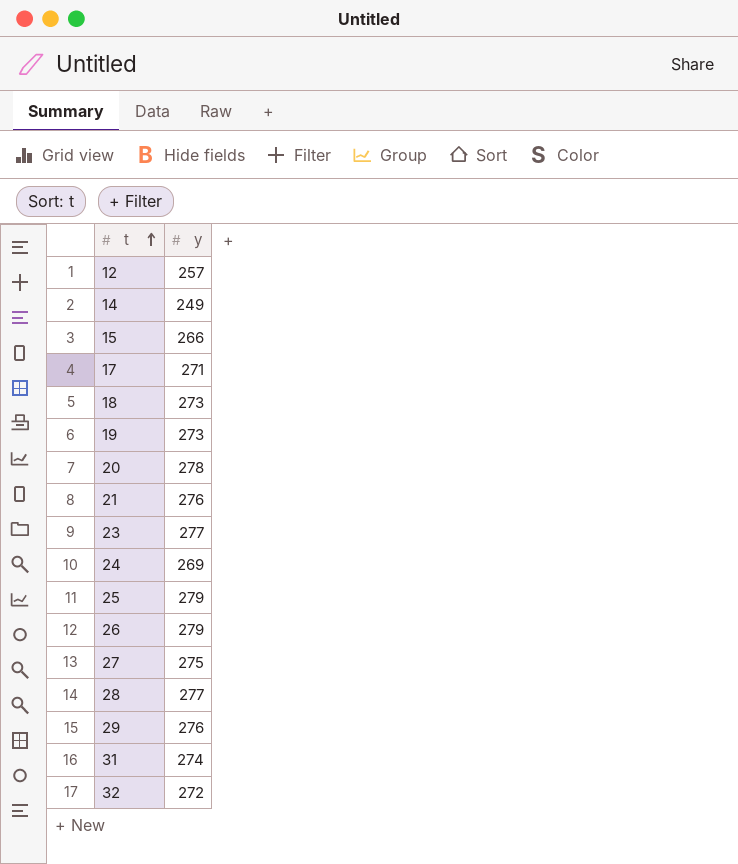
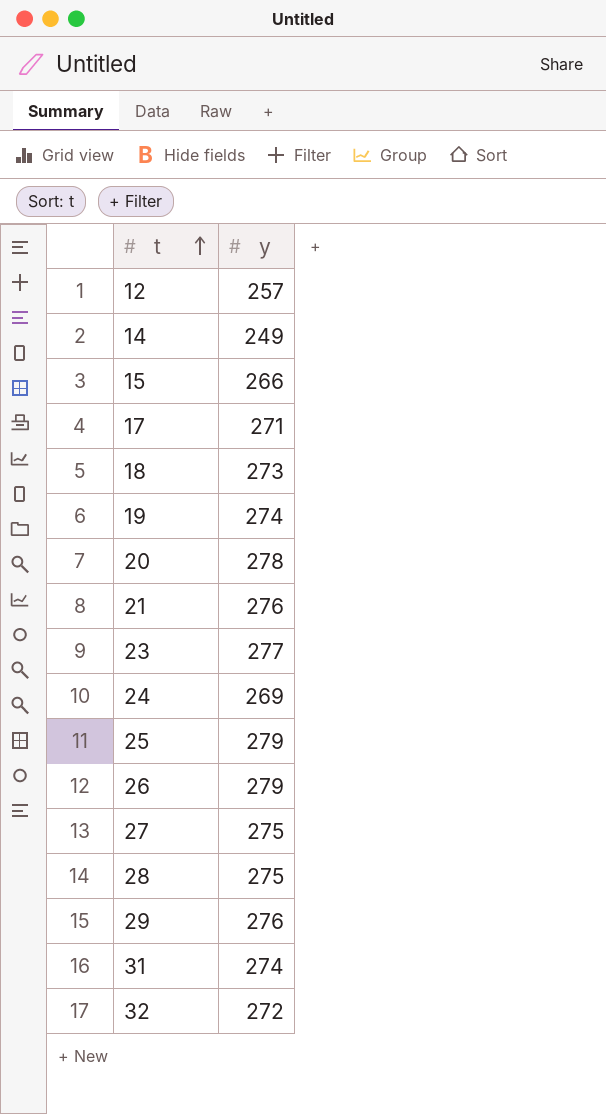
19 | y: 273 -> 274
28 | y: 277 -> 275

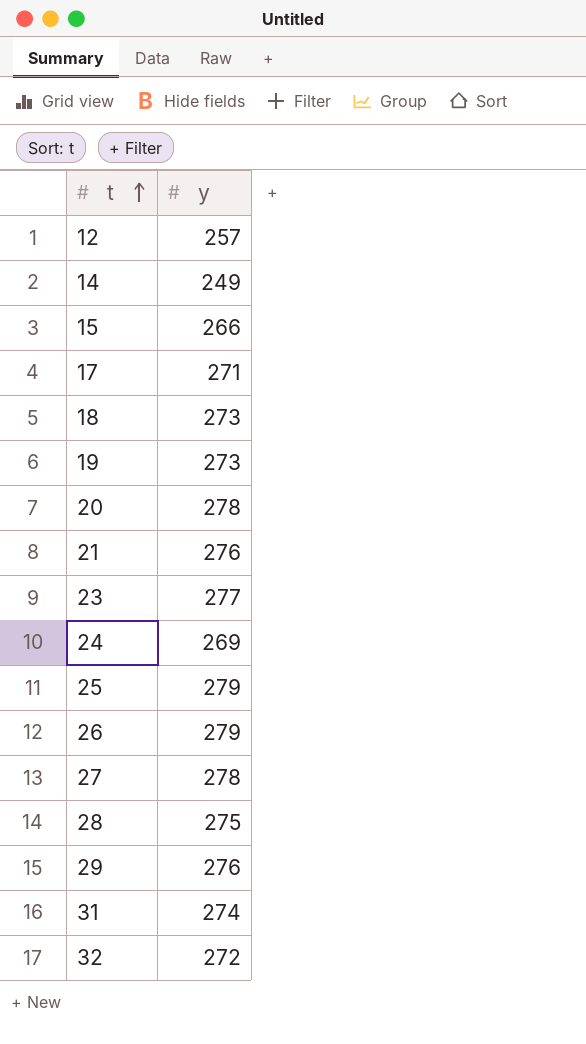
19 | y: 274 -> 273
27 | y: 275 -> 278

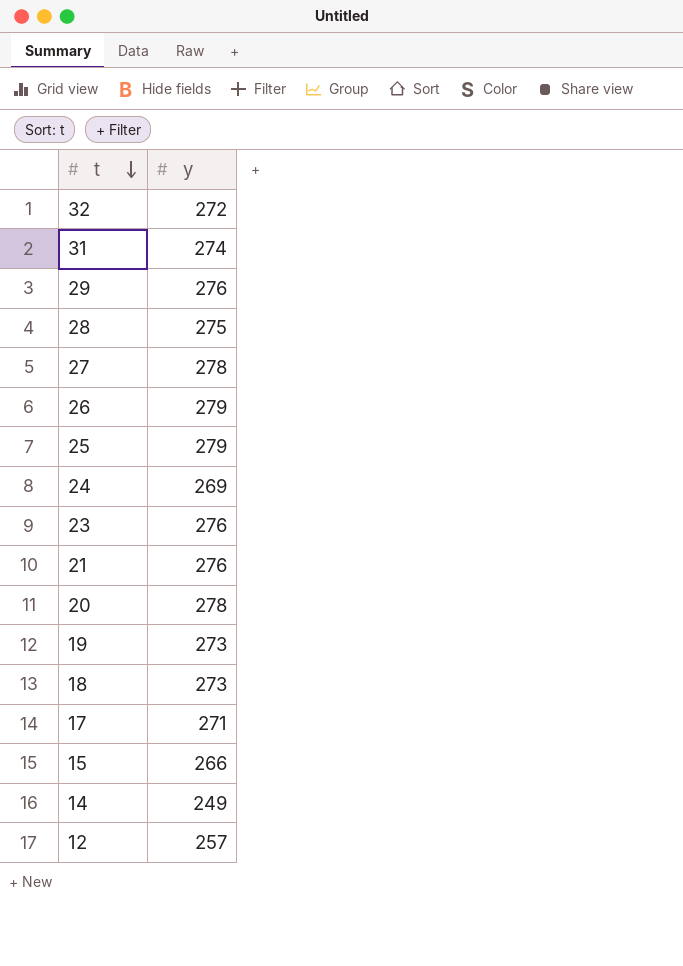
row order: t ascending -> t descending
23 | y: 277 -> 276

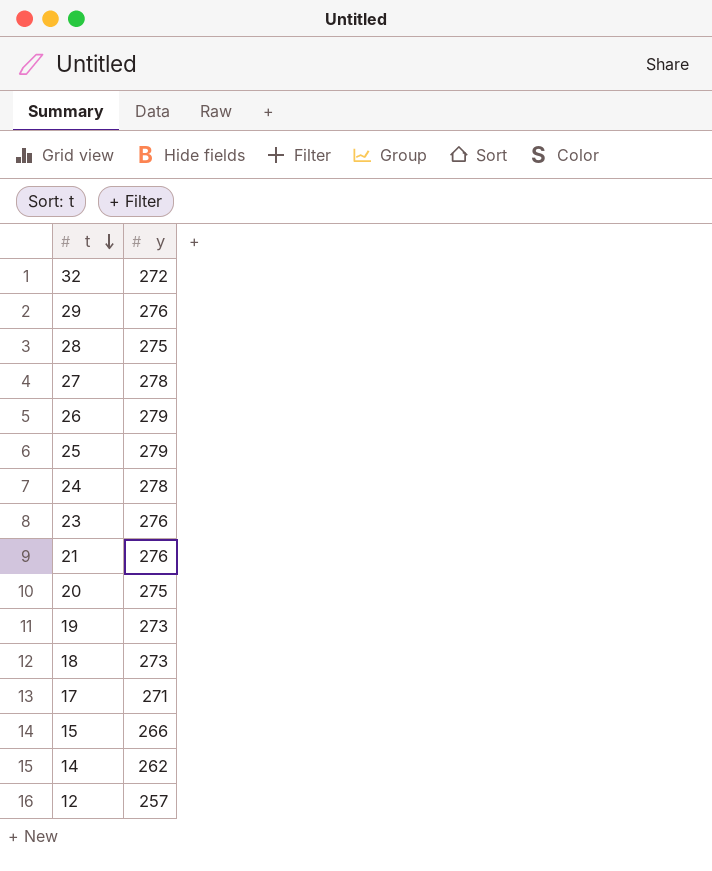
row 31: 274 -> none
24 | y: 269 -> 278
20 | y: 278 -> 275
14 | y: 249 -> 262

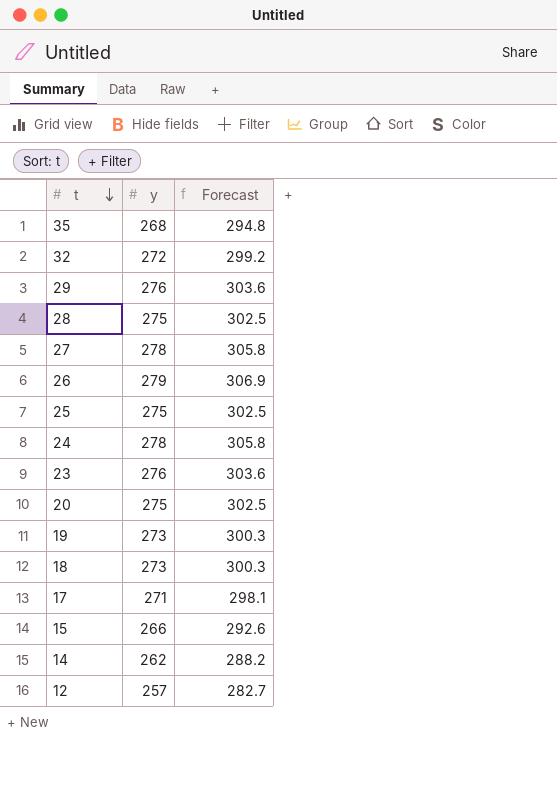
column Forecast | formula: none -> [y] * 1.1
row 21: 276 -> none
row 35: none -> 268 | 294.8
25 | y: 279 -> 275

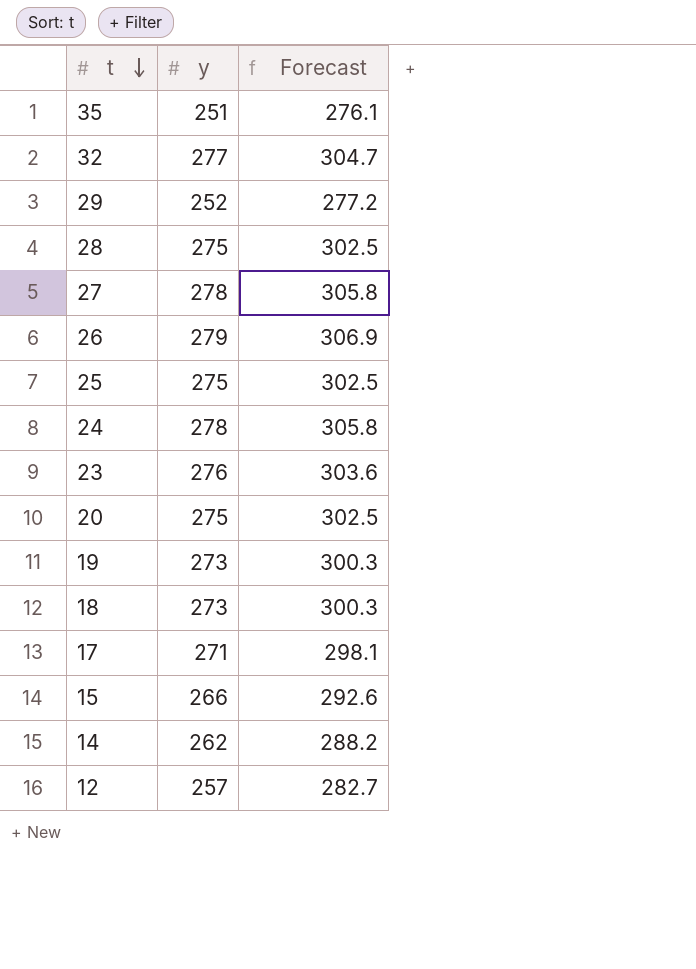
35 | y: 268 -> 251
35 | Forecast: 294.8 -> 276.1
32 | y: 272 -> 277
32 | Forecast: 299.2 -> 304.7
29 | y: 276 -> 252
29 | Forecast: 303.6 -> 277.2

